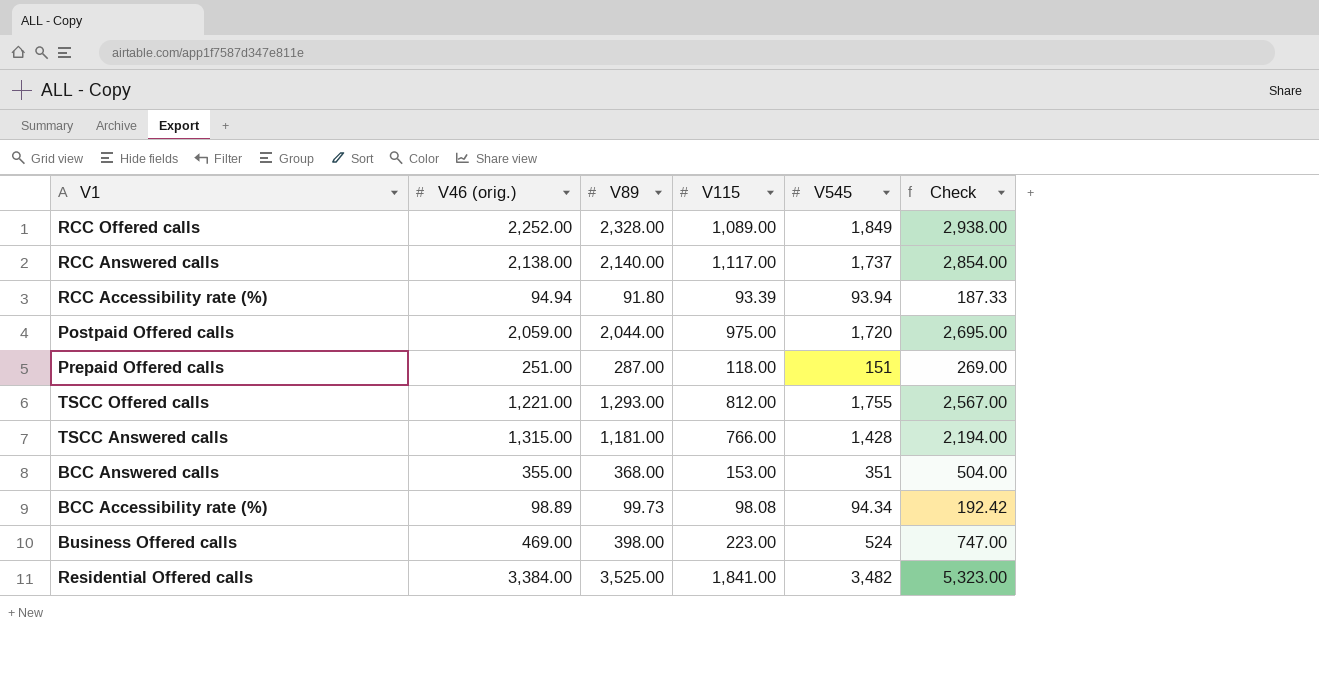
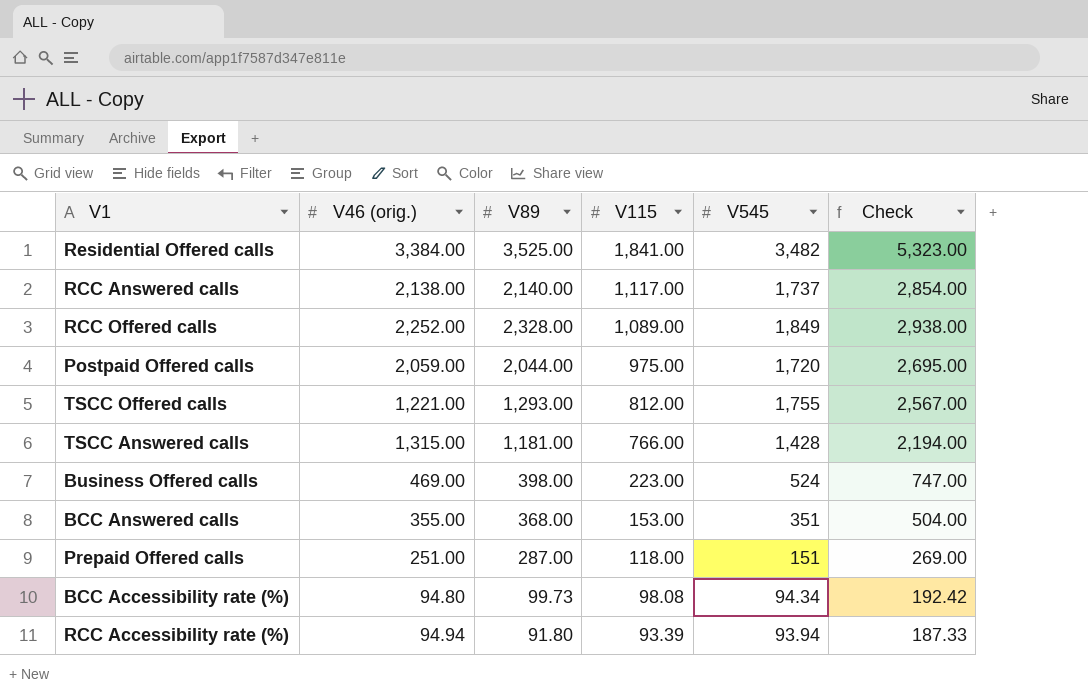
row order: none -> V115 descending
BCC Accessibility rate (%) | V46 (orig.): 98.89 -> 94.80

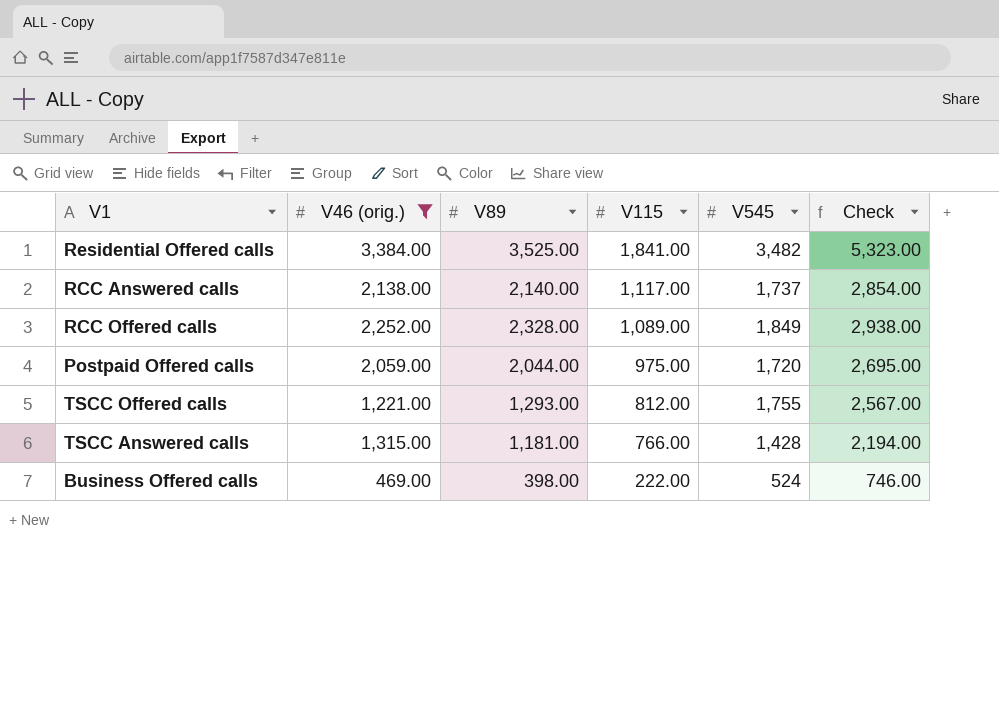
filter: none -> V46 (orig.) >= 469.00
Business Offered calls | V115: 223.00 -> 222.00
Business Offered calls | Check: 747.00 -> 746.00

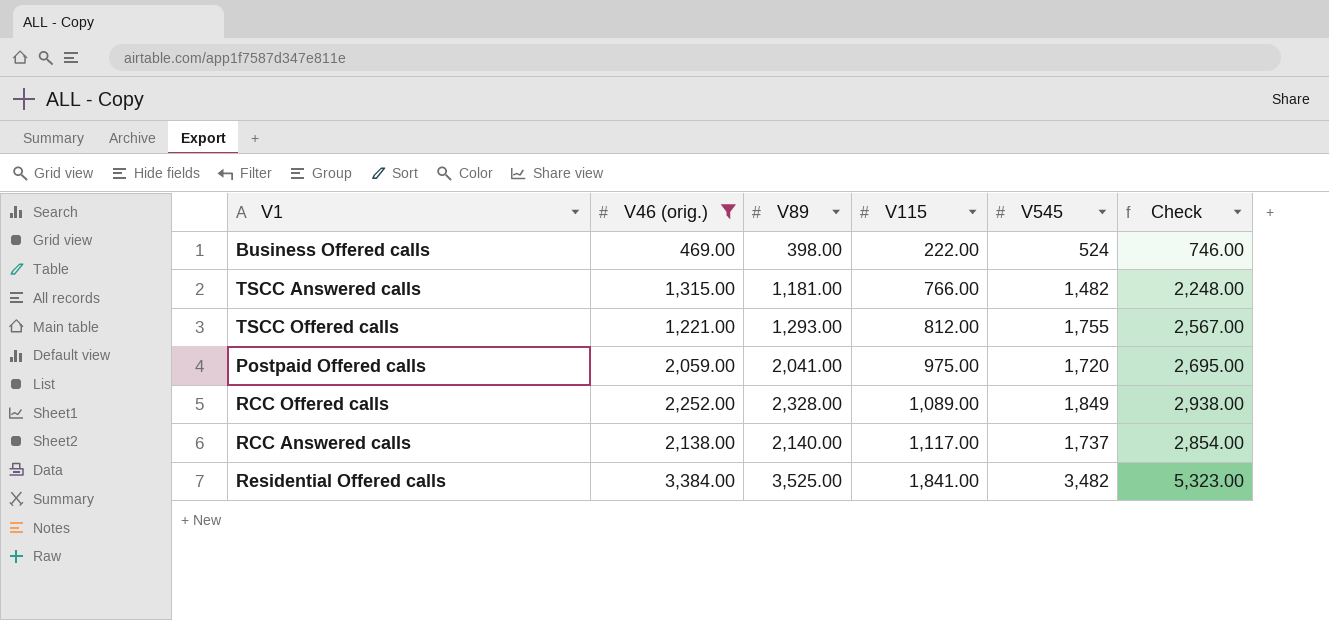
row order: V115 descending -> V115 ascending
TSCC Answered calls | V545: 1,428 -> 1,482
TSCC Answered calls | Check: 2,194.00 -> 2,248.00
Postpaid Offered calls | V89: 2,044.00 -> 2,041.00

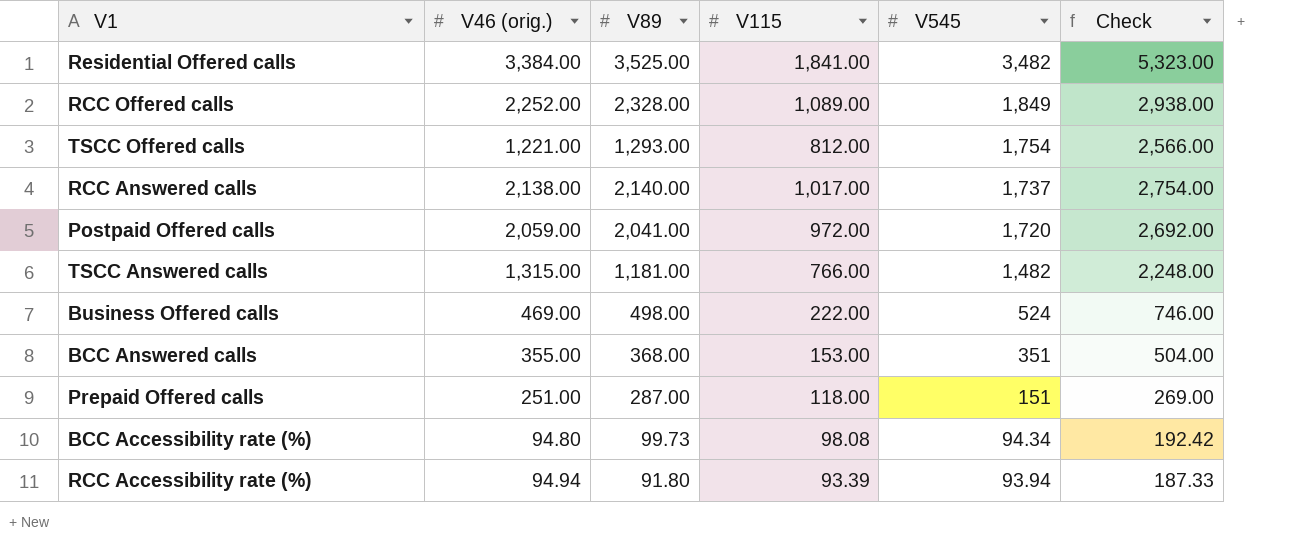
filter: V46 (orig.) >= 469.00 -> none
row order: V115 ascending -> V545 descending
TSCC Offered calls | V545: 1,755 -> 1,754
TSCC Offered calls | Check: 2,567.00 -> 2,566.00
RCC Answered calls | V115: 1,117.00 -> 1,017.00
RCC Answered calls | Check: 2,854.00 -> 2,754.00
Postpaid Offered calls | V115: 975.00 -> 972.00
Postpaid Offered calls | Check: 2,695.00 -> 2,692.00
Business Offered calls | V89: 398.00 -> 498.00

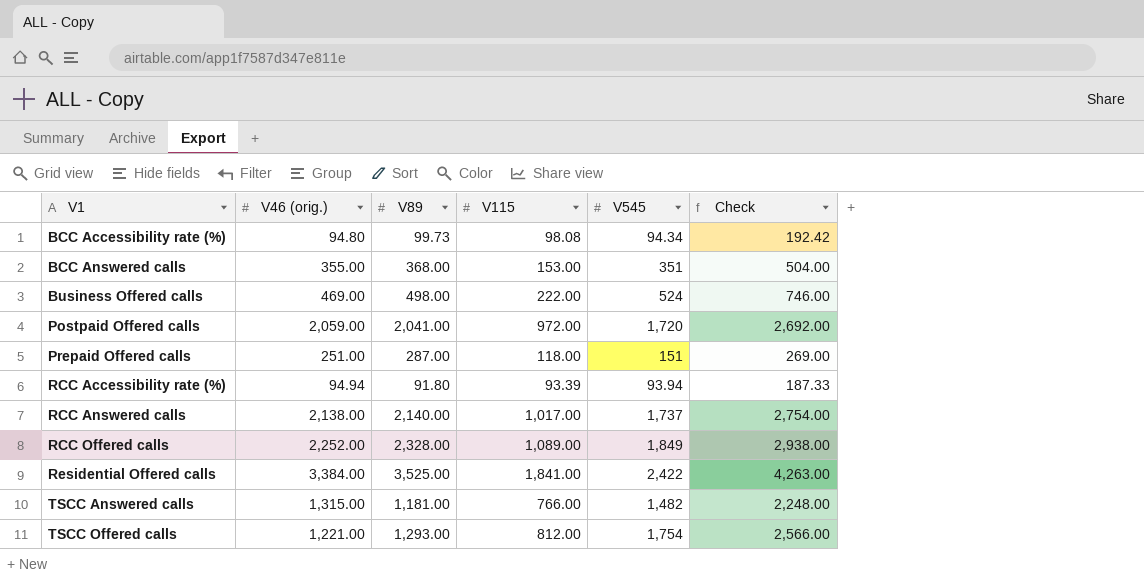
row order: V545 descending -> V1 ascending
Residential Offered calls | V545: 3,482 -> 2,422
Residential Offered calls | Check: 5,323.00 -> 4,263.00

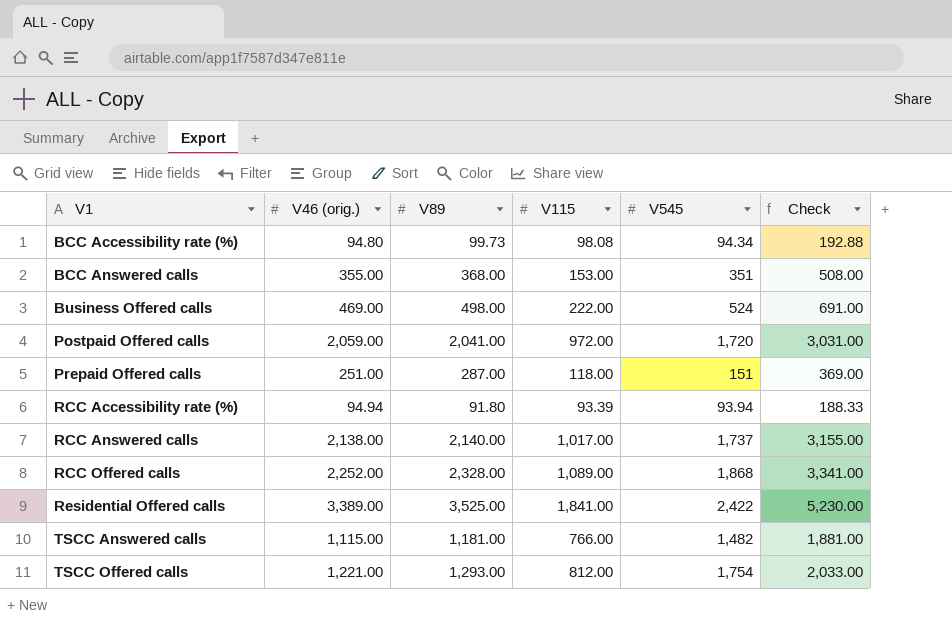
column Check | formula: [V115] + [V545] -> [V46 (orig.)] + [V115]
RCC Offered calls | V545: 1,849 -> 1,868
Residential Offered calls | V46 (orig.): 3,384.00 -> 3,389.00
TSCC Answered calls | V46 (orig.): 1,315.00 -> 1,115.00

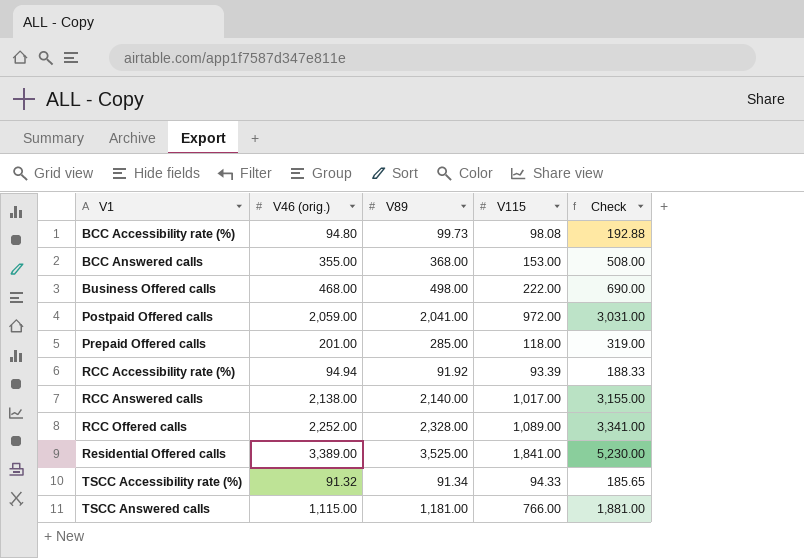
column V545 | position: 5 -> none
row TSCC Offered calls: 1,221.00 | 1,293.00 | 812.00 | 1,754 | 2,033.00 -> none
Business Offered calls | V46 (orig.): 469.00 -> 468.00
Business Offered calls | Check: 691.00 -> 690.00
Prepaid Offered calls | V46 (orig.): 251.00 -> 201.00
Prepaid Offered calls | V89: 287.00 -> 285.00
Prepaid Offered calls | Check: 369.00 -> 319.00
RCC Accessibility rate (%) | V89: 91.80 -> 91.92
row TSCC Accessibility rate (%): none -> 91.32 | 91.34 | 94.33 | 185.65

